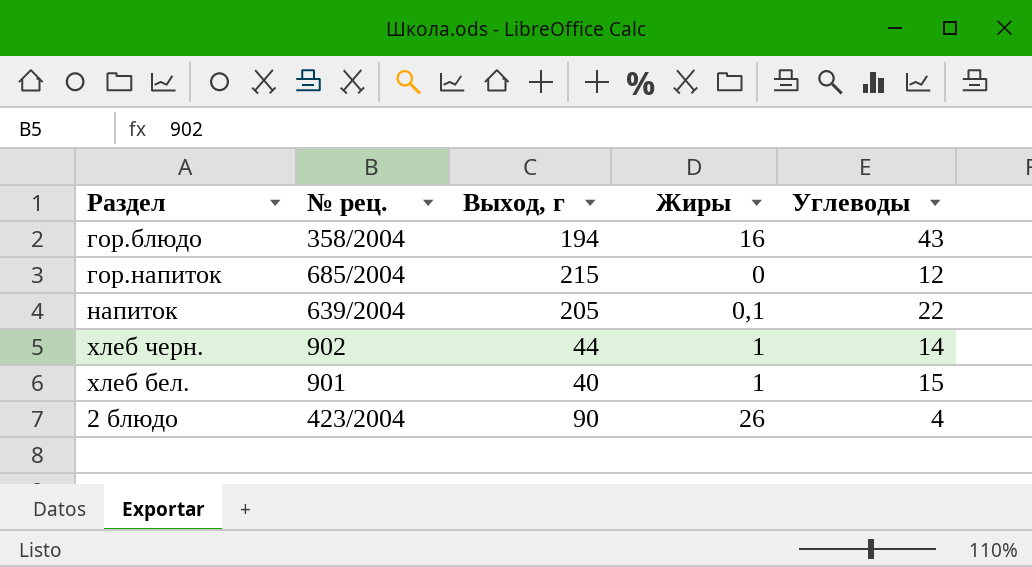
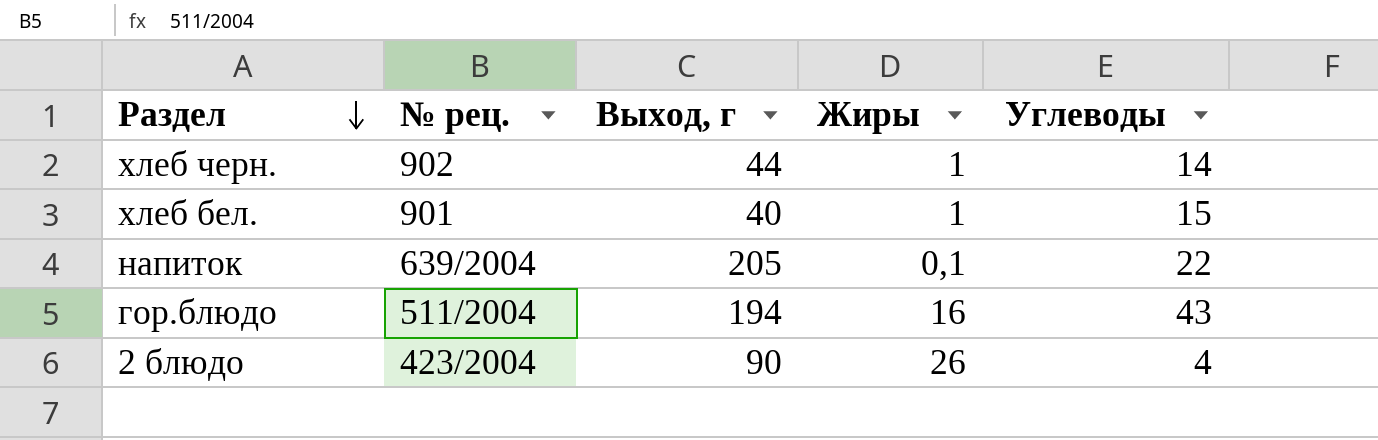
row order: none -> Раздел descending
row гор.напиток: 685/2004 | 215 | 0 | 12 -> none
гор.блюдо | № рец.: 358/2004 -> 511/2004

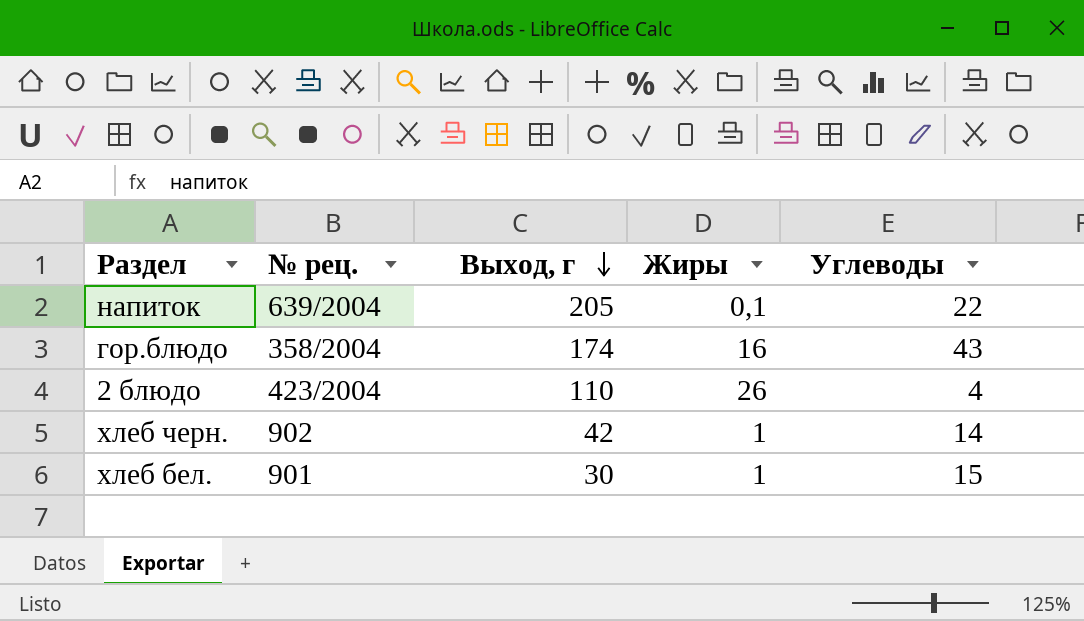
row order: Раздел descending -> Выход, г descending
гор.блюдо | № рец.: 511/2004 -> 358/2004
гор.блюдо | Выход, г: 194 -> 174
2 блюдо | Выход, г: 90 -> 110
хлеб черн. | Выход, г: 44 -> 42
хлеб бел. | Выход, г: 40 -> 30

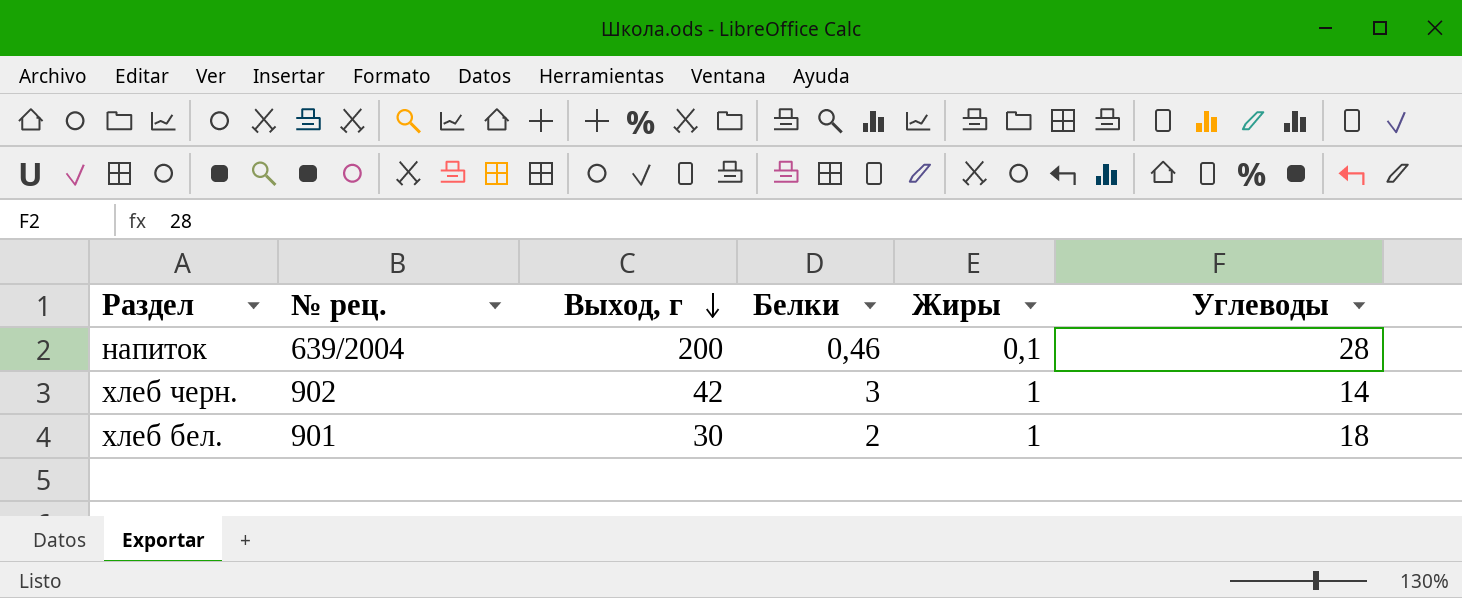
column Белки | position: none -> 4
row гор.блюдо: 358/2004 | 174 | 16 | 43 -> none
row 2 блюдо: 423/2004 | 110 | 26 | 4 -> none
напиток | Выход, г: 205 -> 200
напиток | Углеводы: 22 -> 28
хлеб бел. | Углеводы: 15 -> 18

